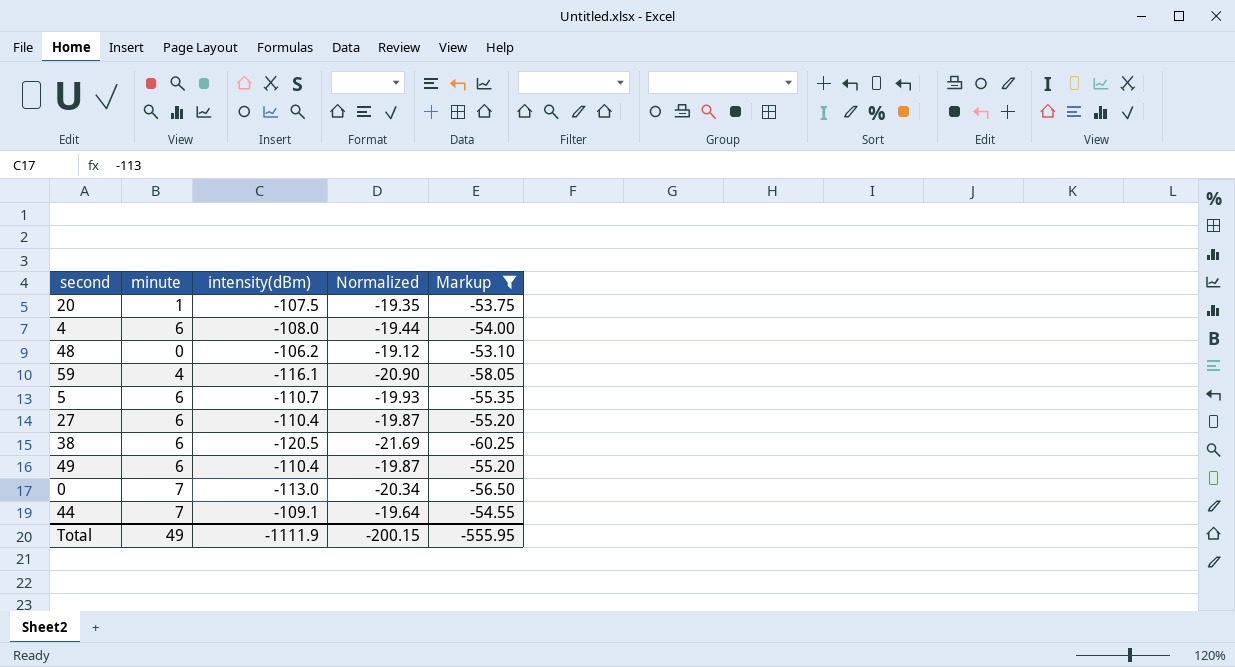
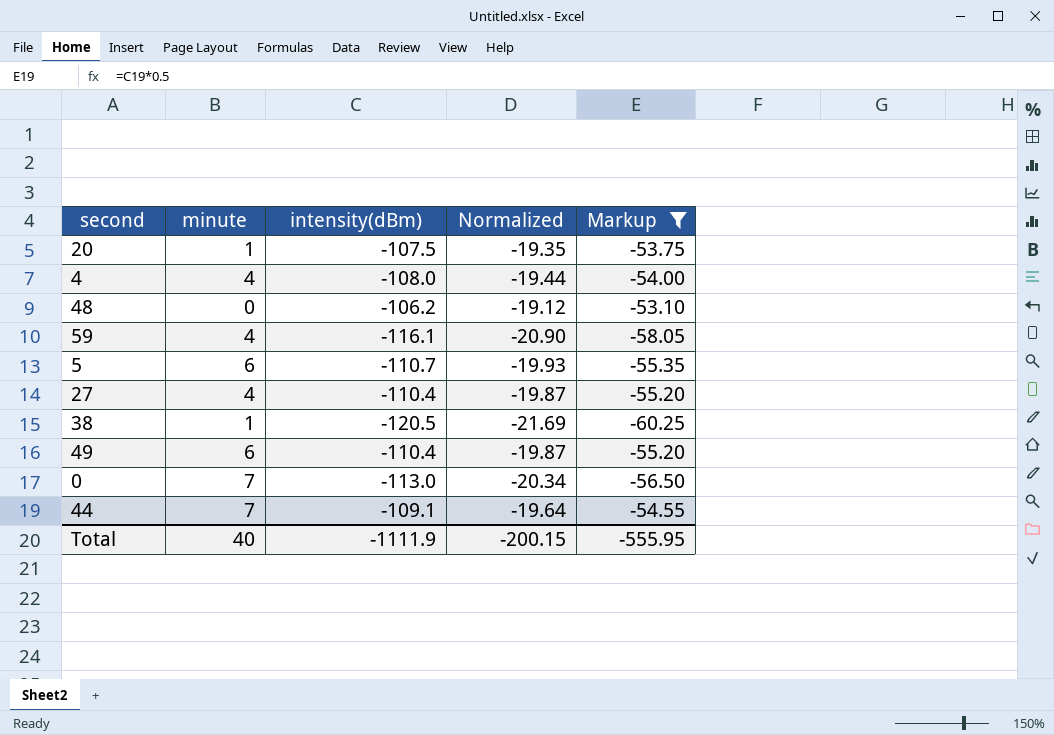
4 | minute: 6 -> 4
27 | minute: 6 -> 4
38 | minute: 6 -> 1
Total | minute: 49 -> 40

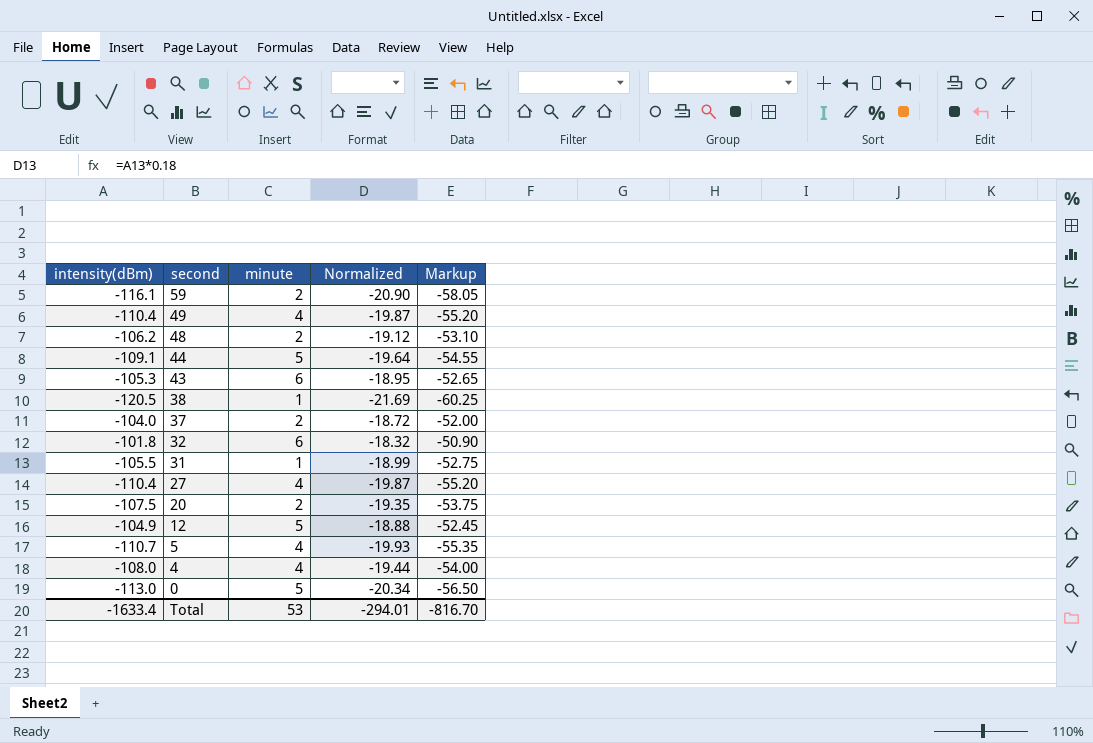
filter: Markup <= -53.10 -> none
row order: none -> second descending
column intensity(dBm) | position: 3 -> 1
59 | minute: 4 -> 2
49 | minute: 6 -> 4
48 | minute: 0 -> 2
44 | minute: 7 -> 5
20 | minute: 1 -> 2
5 | minute: 6 -> 4
0 | minute: 7 -> 5
Total | intensity(dBm): -1111.9 -> -1633.4
Total | minute: 40 -> 53
Total | Normalized: -200.15 -> -294.01
Total | Markup: -555.95 -> -816.70

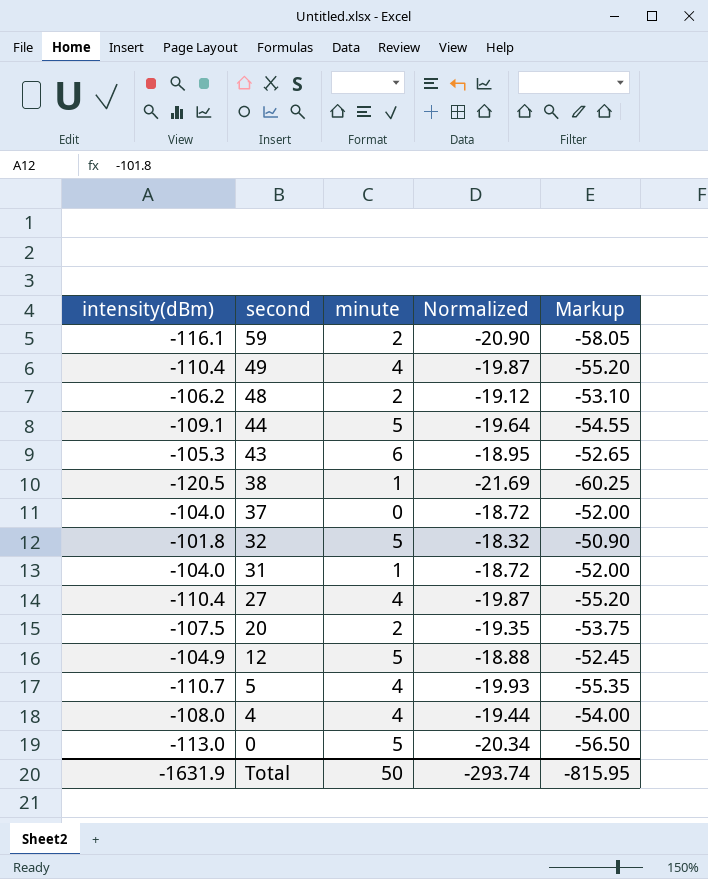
37 | minute: 2 -> 0
32 | minute: 6 -> 5
31 | intensity(dBm): -105.5 -> -104.0
31 | Normalized: -18.99 -> -18.72
31 | Markup: -52.75 -> -52.00
Total | intensity(dBm): -1633.4 -> -1631.9
Total | minute: 53 -> 50
Total | Normalized: -294.01 -> -293.74
Total | Markup: -816.70 -> -815.95

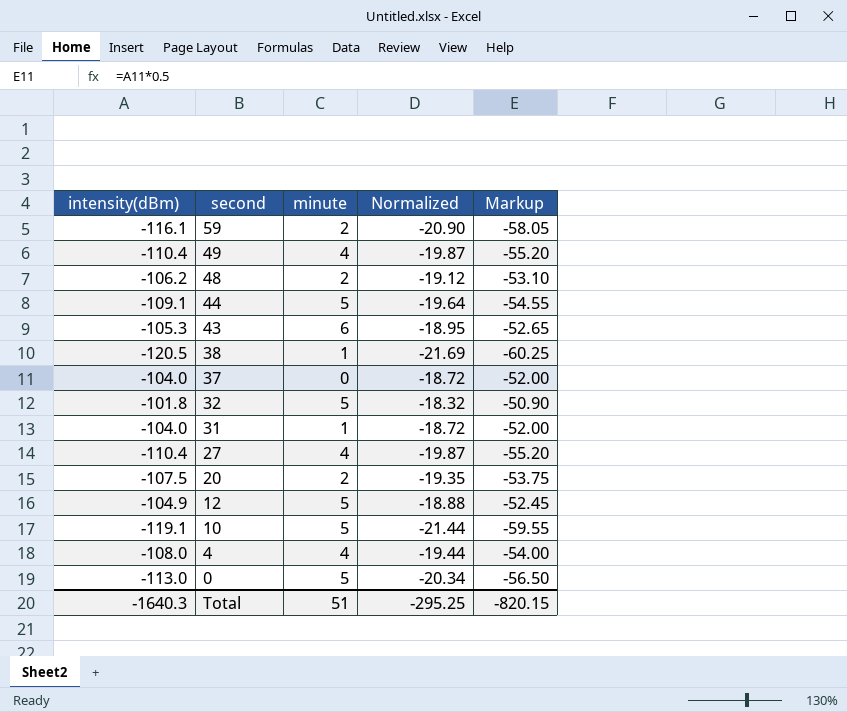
row 5: -110.7 | 4 | -19.93 | -55.35 -> none
row 10: none -> -119.1 | 5 | -21.44 | -59.55
Total | intensity(dBm): -1631.9 -> -1640.3
Total | minute: 50 -> 51
Total | Normalized: -293.74 -> -295.25
Total | Markup: -815.95 -> -820.15

